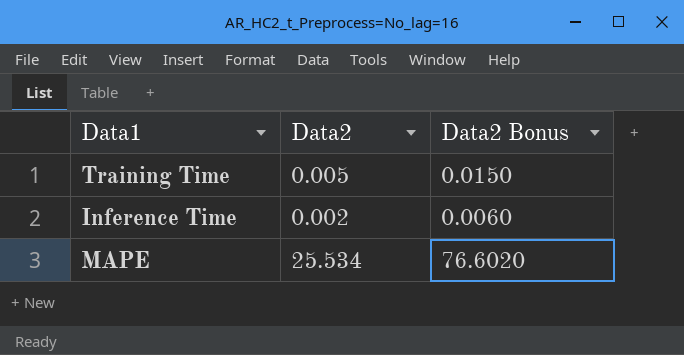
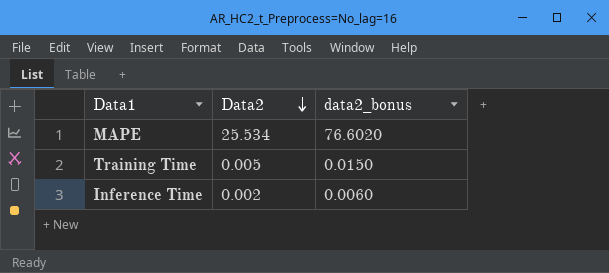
row order: none -> Data2 descending
column name: Data2 Bonus -> data2_bonus

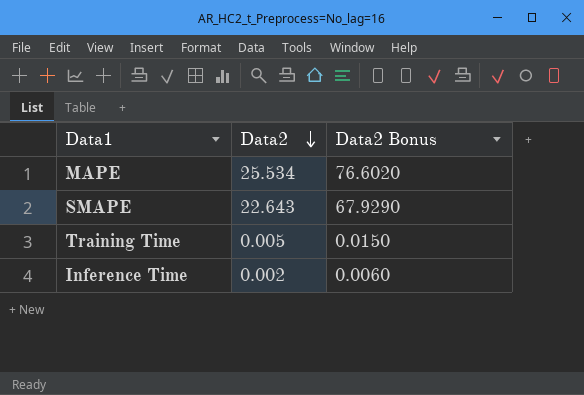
column name: data2_bonus -> Data2 Bonus
row SMAPE: none -> 22.643 | 67.9290

